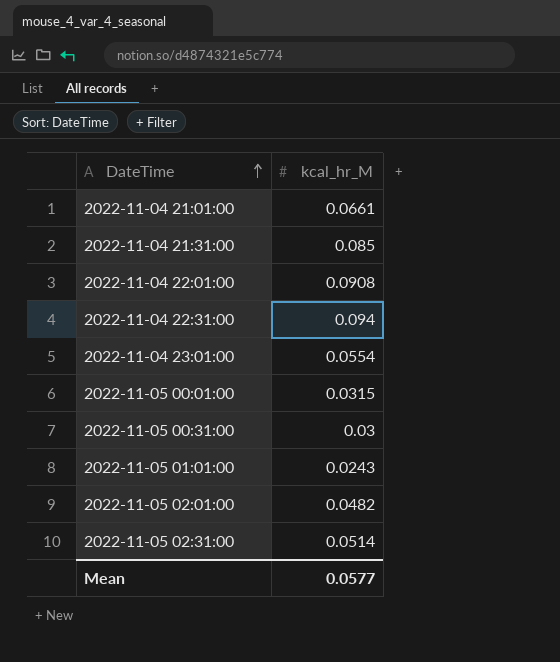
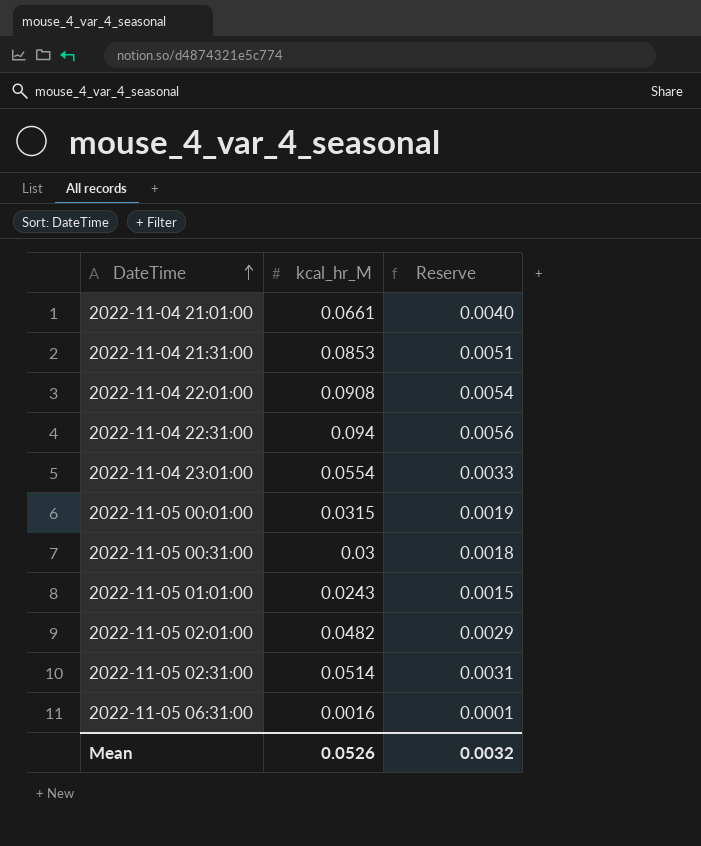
column Reserve | formula: none -> [kcal_hr_M] * 0.06
2022-11-04 21:31:00 | kcal_hr_M: 0.085 -> 0.0853
row 2022-11-05 06:31:00: none -> 0.0016 | 0.0001
Mean | kcal_hr_M: 0.0577 -> 0.0526

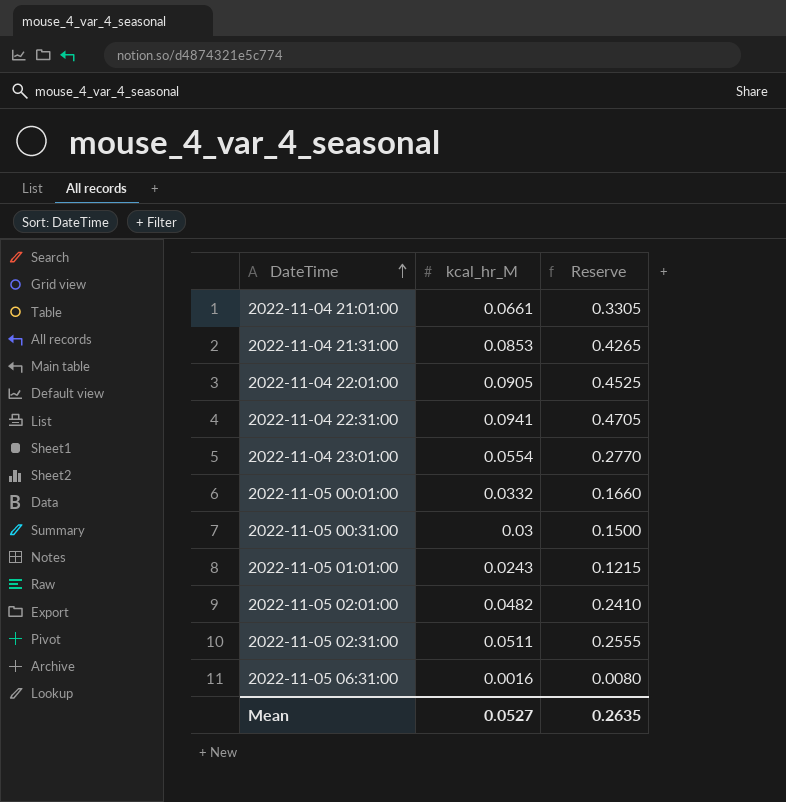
column Reserve | formula: [kcal_hr_M] * 0.06 -> [kcal_hr_M] * 5
2022-11-04 22:01:00 | kcal_hr_M: 0.0908 -> 0.0905
2022-11-04 22:31:00 | kcal_hr_M: 0.094 -> 0.0941
2022-11-05 00:01:00 | kcal_hr_M: 0.0315 -> 0.0332
2022-11-05 02:31:00 | kcal_hr_M: 0.0514 -> 0.0511
Mean | kcal_hr_M: 0.0526 -> 0.0527
Mean | Reserve: 0.0032 -> 0.2635

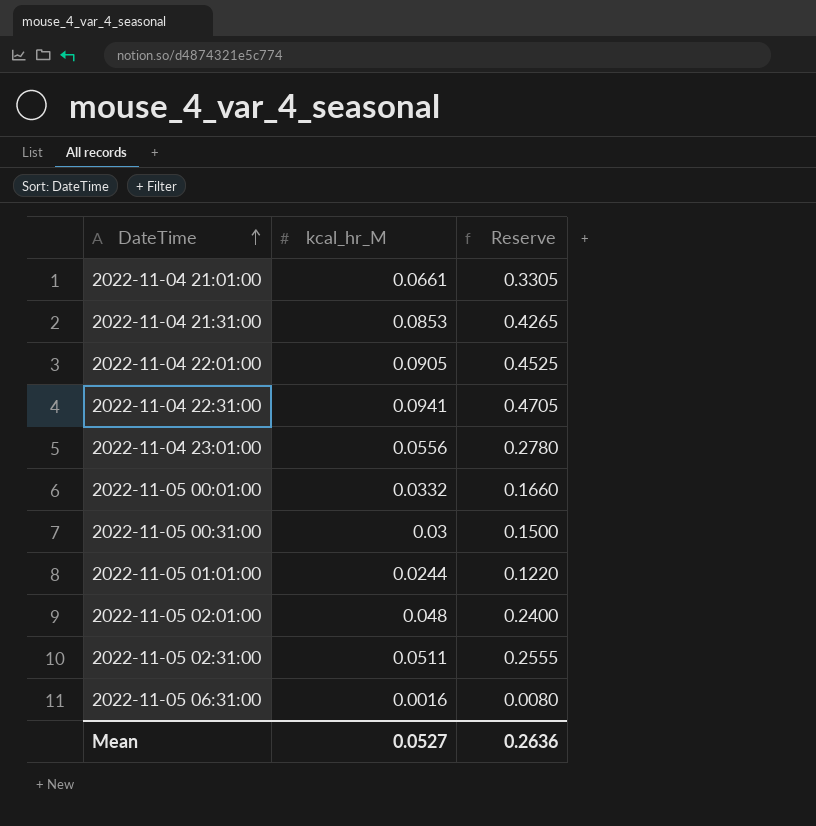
2022-11-04 23:01:00 | kcal_hr_M: 0.0554 -> 0.0556
2022-11-04 23:01:00 | Reserve: 0.2770 -> 0.2780
2022-11-05 01:01:00 | kcal_hr_M: 0.0243 -> 0.0244
2022-11-05 01:01:00 | Reserve: 0.1215 -> 0.1220
2022-11-05 02:01:00 | kcal_hr_M: 0.0482 -> 0.048
2022-11-05 02:01:00 | Reserve: 0.2410 -> 0.2400
Mean | Reserve: 0.2635 -> 0.2636

